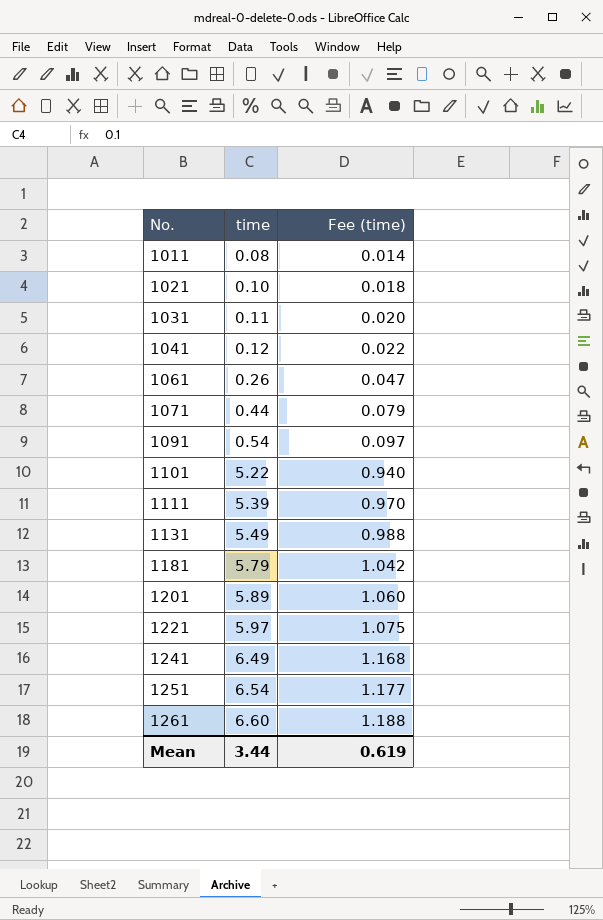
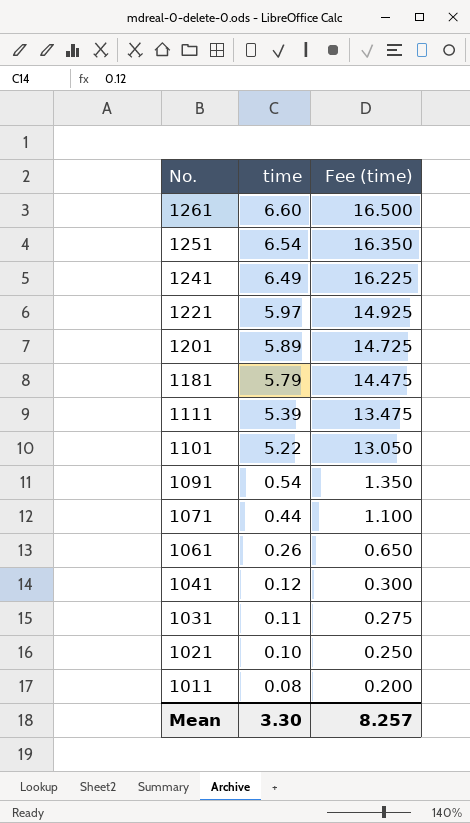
row order: No. ascending -> No. descending
column Fee (time) | formula: [time] * 0.18 -> [time] * 2.5
row 1131: 5.49 | 0.988 -> none
Mean | time: 3.44 -> 3.30
Mean | Fee (time): 0.619 -> 8.257

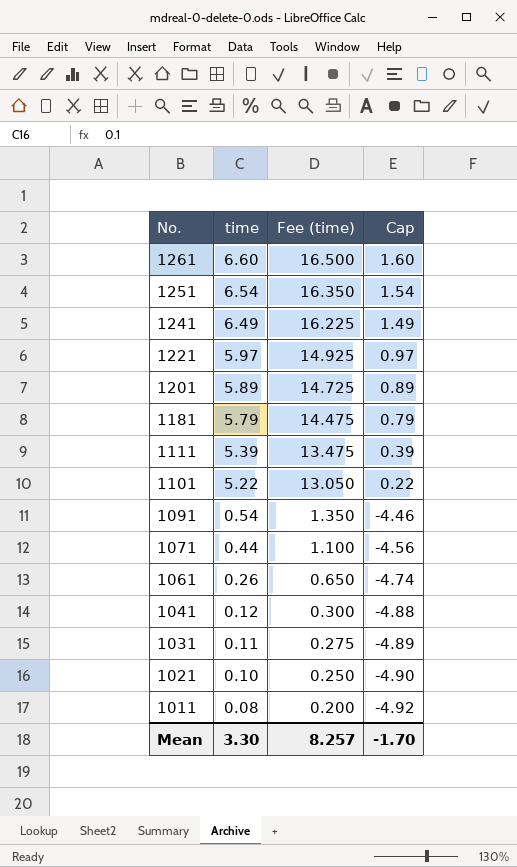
column Cap | formula: none -> [time] - 5

